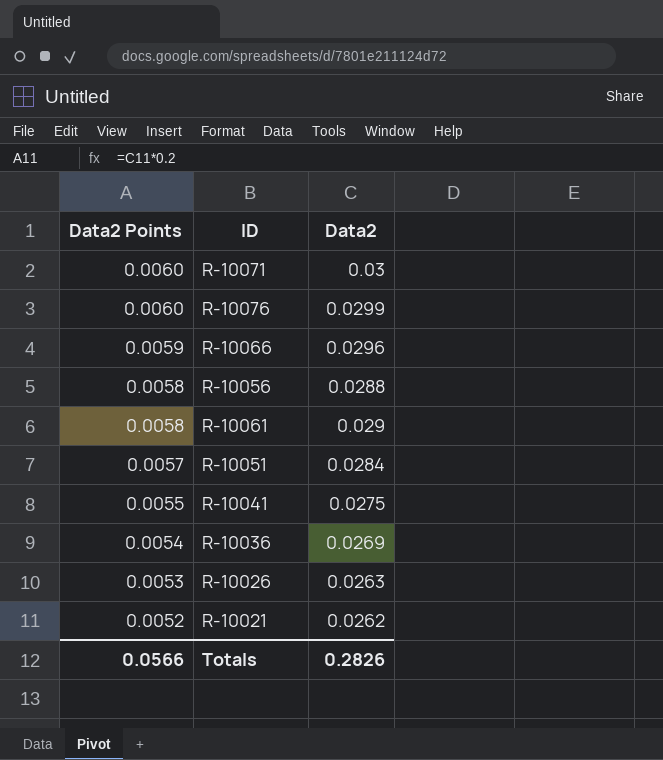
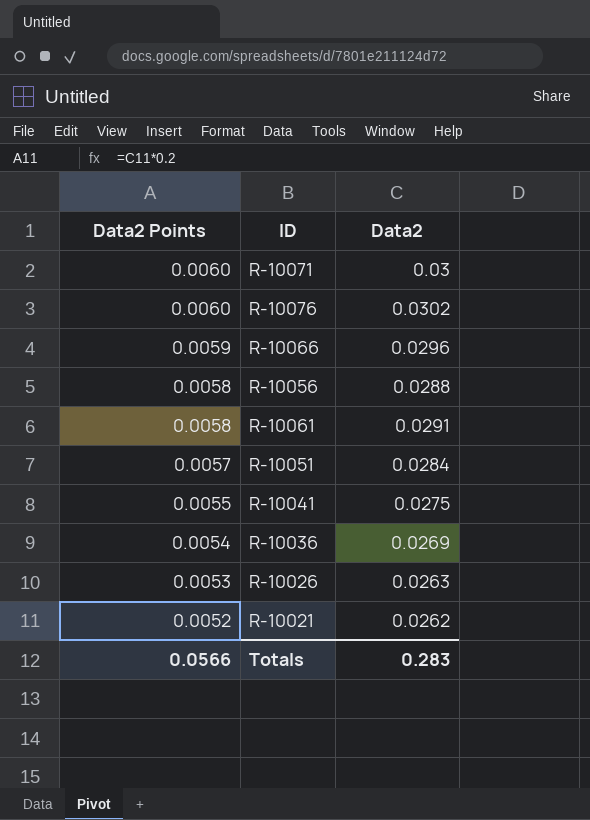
R-10076 | Data2: 0.0299 -> 0.0302
R-10061 | Data2: 0.029 -> 0.0291
Totals | Data2: 0.2826 -> 0.283

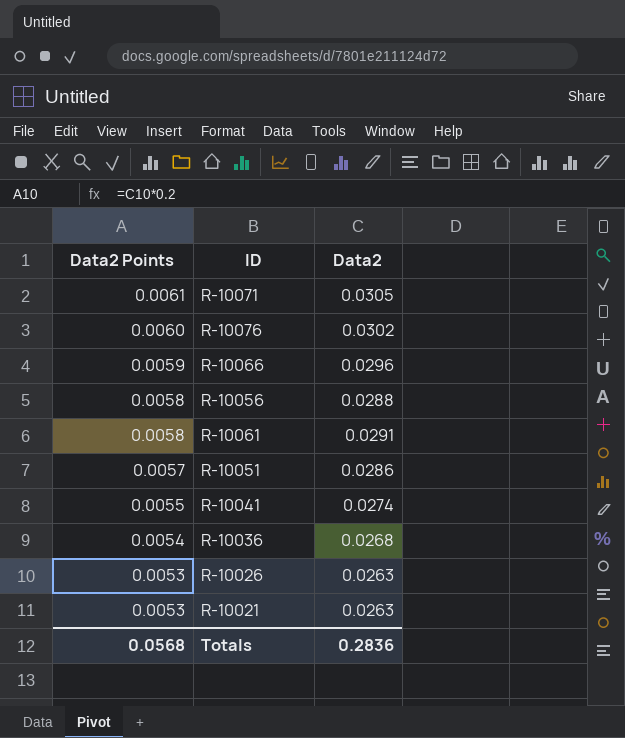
R-10071 | Data2 Points: 0.0060 -> 0.0061
R-10071 | Data2: 0.03 -> 0.0305
R-10051 | Data2: 0.0284 -> 0.0286
R-10041 | Data2: 0.0275 -> 0.0274
R-10036 | Data2: 0.0269 -> 0.0268
R-10021 | Data2 Points: 0.0052 -> 0.0053
R-10021 | Data2: 0.0262 -> 0.0263
Totals | Data2 Points: 0.0566 -> 0.0568
Totals | Data2: 0.283 -> 0.2836

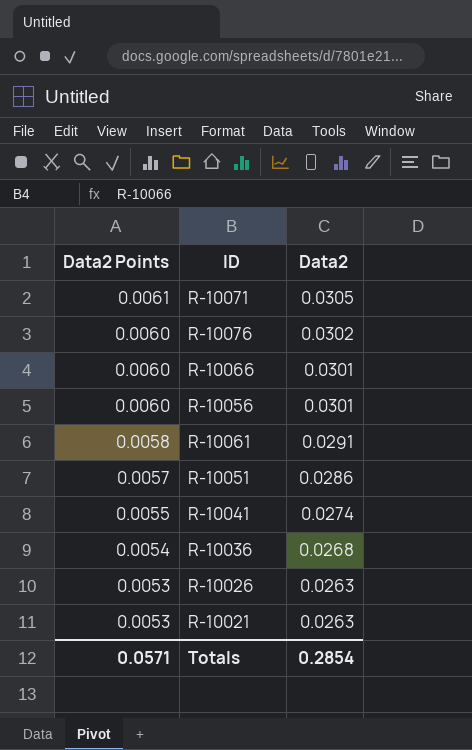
R-10066 | Data2 Points: 0.0059 -> 0.0060
R-10066 | Data2: 0.0296 -> 0.0301
R-10056 | Data2 Points: 0.0058 -> 0.0060
R-10056 | Data2: 0.0288 -> 0.0301
Totals | Data2 Points: 0.0568 -> 0.0571
Totals | Data2: 0.2836 -> 0.2854

